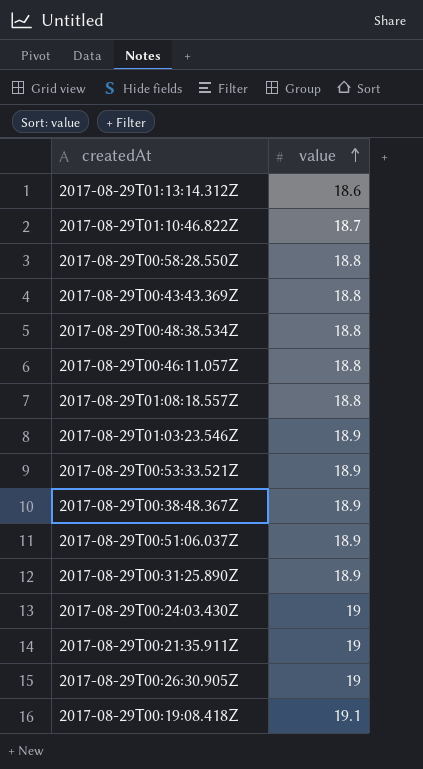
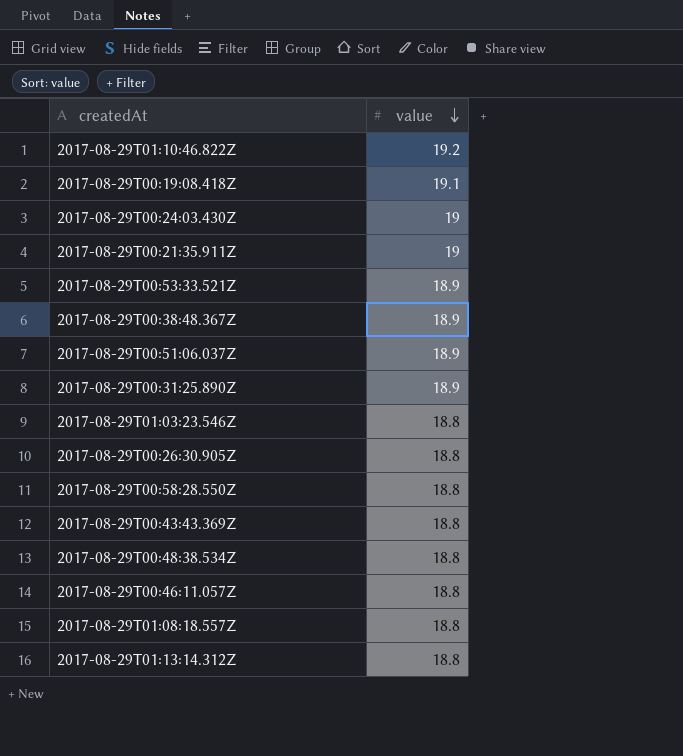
row order: value ascending -> value descending
2017-08-29T01:10:46.822Z | value: 18.7 -> 19.2
2017-08-29T01:03:23.546Z | value: 18.9 -> 18.8
2017-08-29T00:26:30.905Z | value: 19 -> 18.8
2017-08-29T01:13:14.312Z | value: 18.6 -> 18.8

